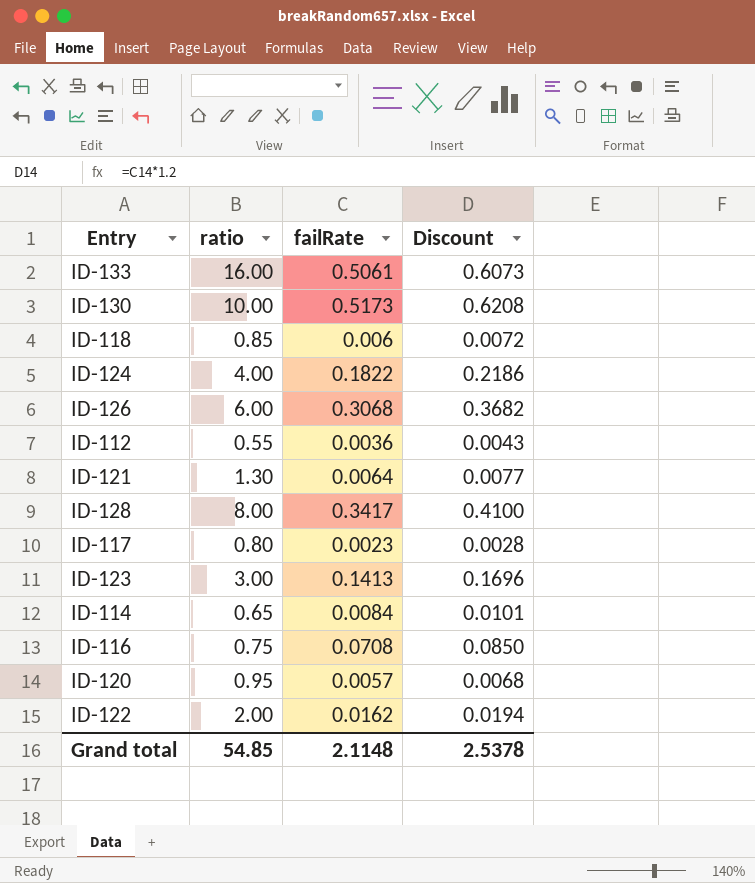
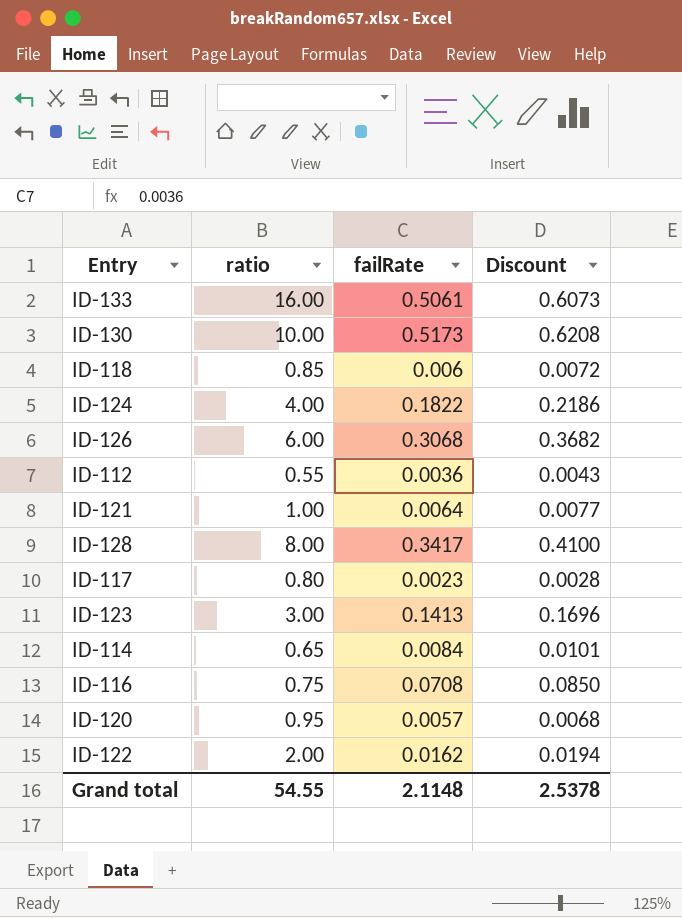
ID-121 | ratio: 1.30 -> 1.00
Grand total | ratio: 54.85 -> 54.55

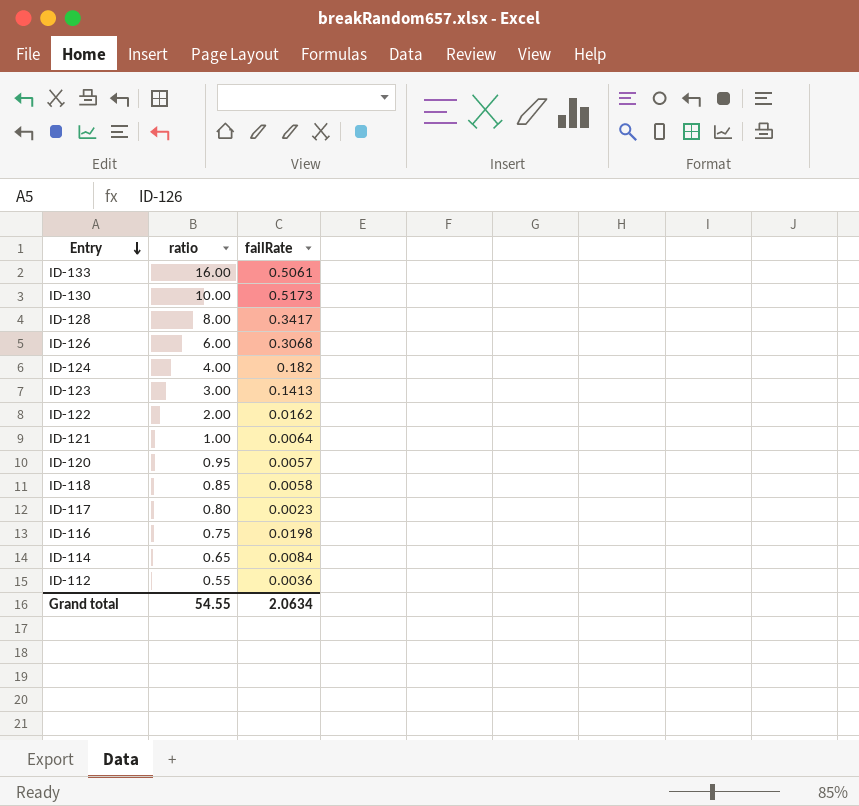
row order: none -> Entry descending
column Discount | formula: [failRate] * 1.2 -> none
ID-124 | failRate: 0.1822 -> 0.182
ID-118 | failRate: 0.006 -> 0.0058
ID-116 | failRate: 0.0708 -> 0.0198
Grand total | failRate: 2.1148 -> 2.0634

